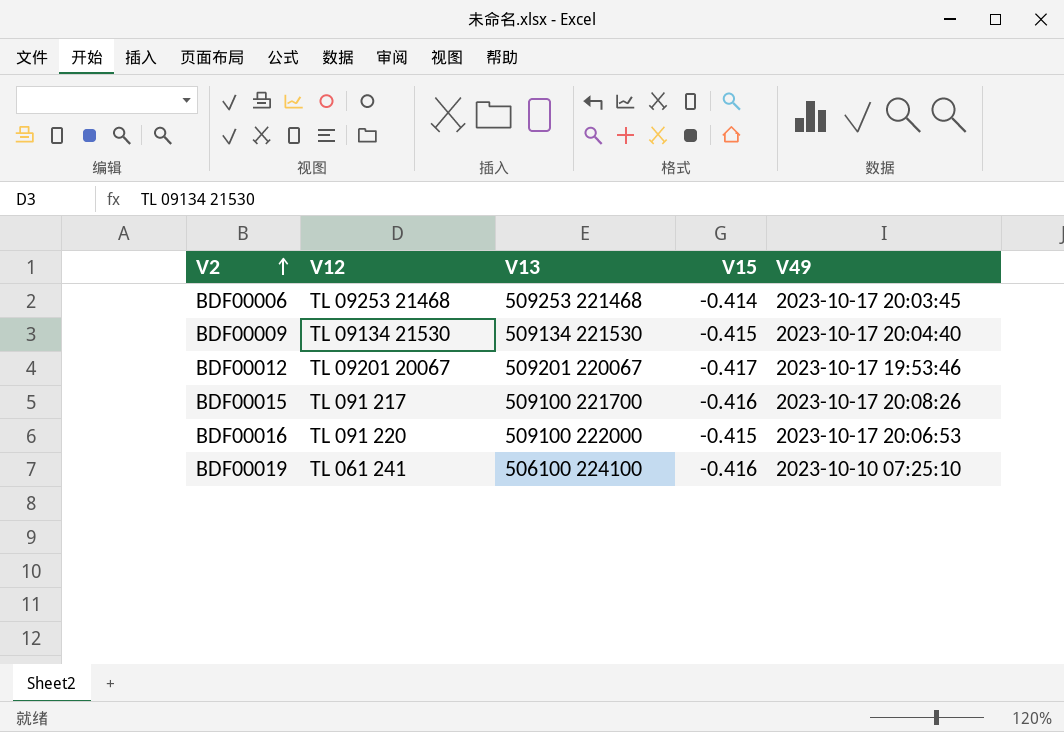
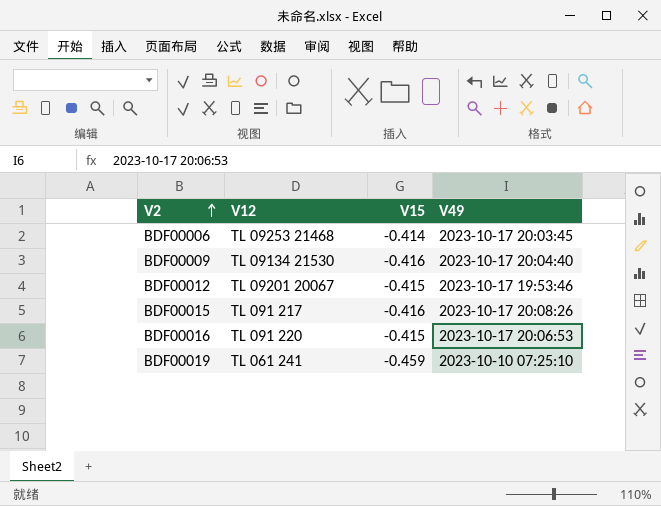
column V13 | position: 3 -> none
BDF00009 | V15: -0.415 -> -0.416
BDF00012 | V15: -0.417 -> -0.415
BDF00019 | V15: -0.416 -> -0.459

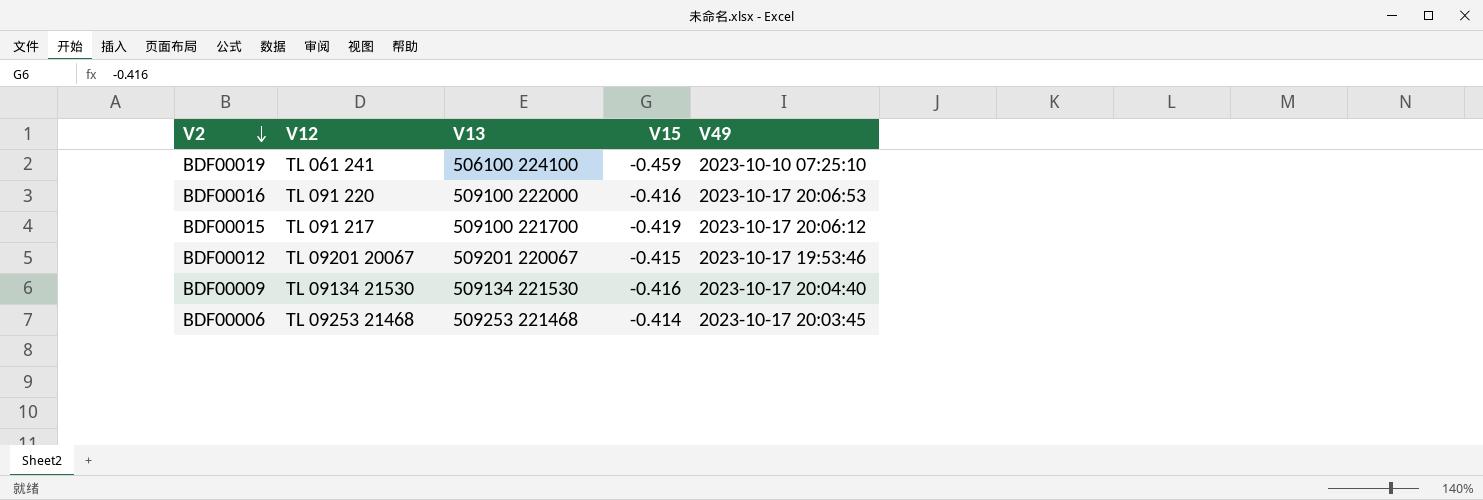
row order: V2 ascending -> V2 descending
column V13 | position: none -> 3
BDF00016 | V15: -0.415 -> -0.416
BDF00015 | V15: -0.416 -> -0.419
BDF00015 | V49: 2023-10-17 20:08:26 -> 2023-10-17 20:06:12

